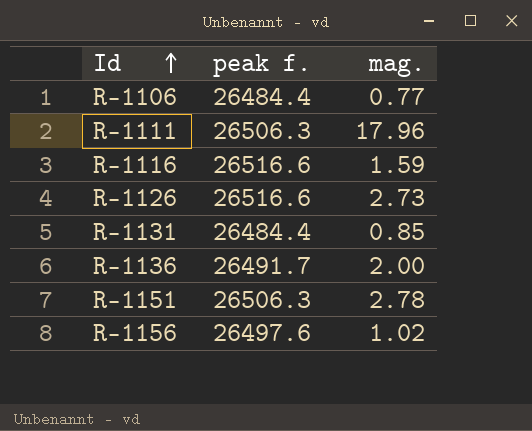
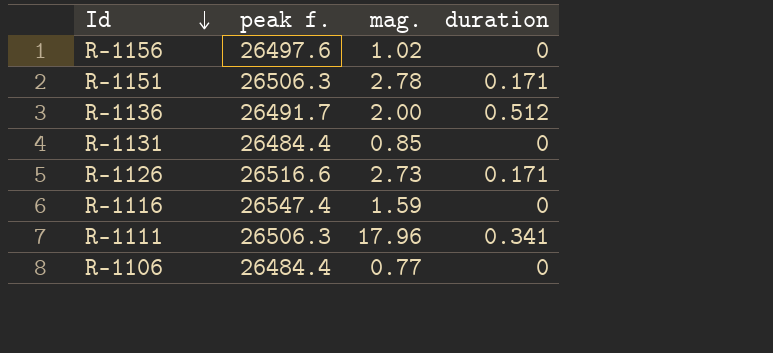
row order: Id ascending -> Id descending
column duration | position: none -> 4
R-1116 | peak f.: 26516.6 -> 26547.4

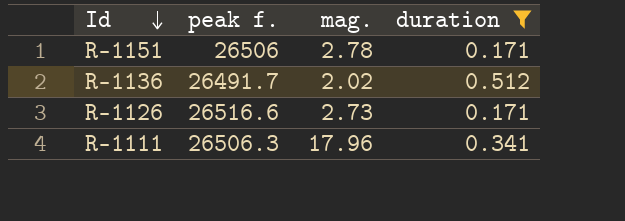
filter: none -> duration != 0
R-1151 | peak f.: 26506.3 -> 26506
R-1136 | mag.: 2.00 -> 2.02

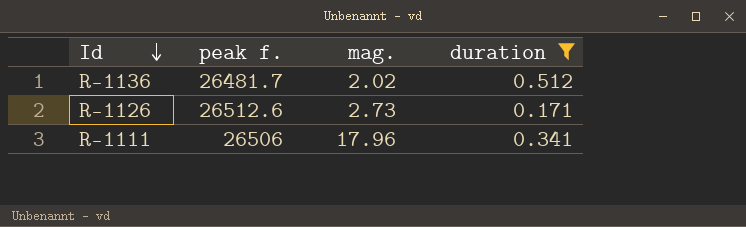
row R-1151: 26506 | 2.78 | 0.171 -> none
R-1136 | peak f.: 26491.7 -> 26481.7
R-1126 | peak f.: 26516.6 -> 26512.6
R-1111 | peak f.: 26506.3 -> 26506

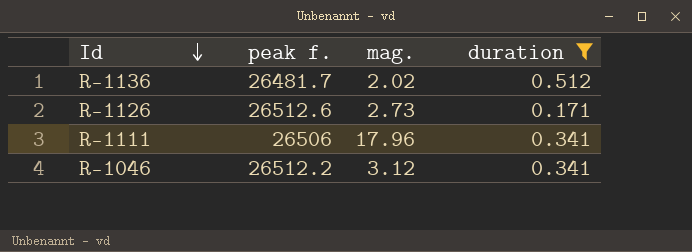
row R-1046: none -> 26512.2 | 3.12 | 0.341

